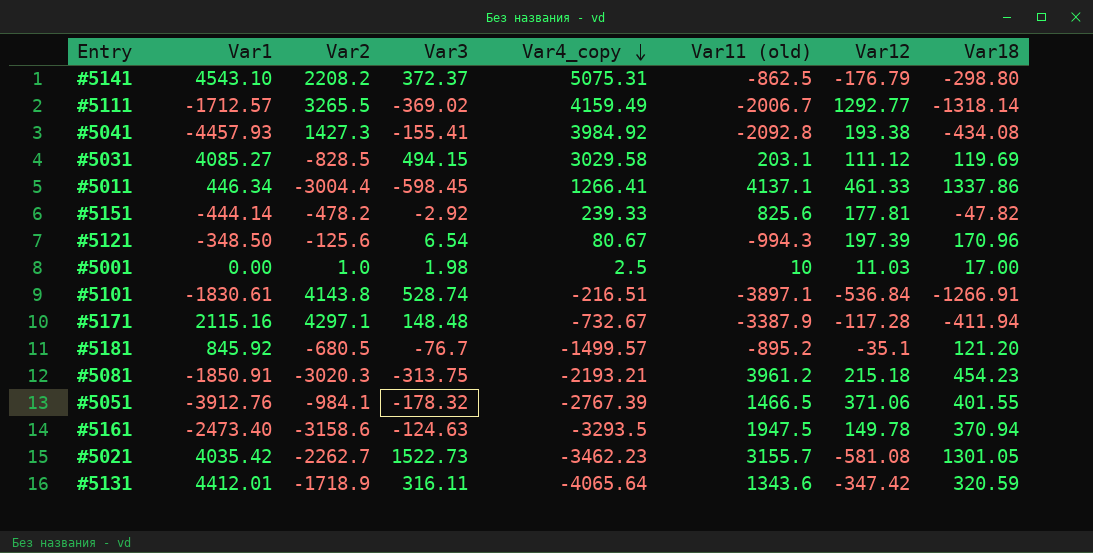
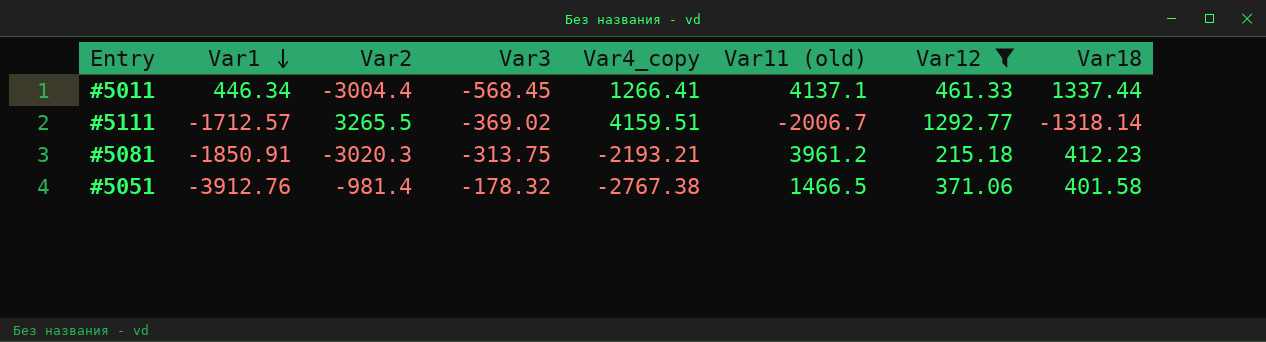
filter: none -> Var12 >= 215.18
row order: Var4_copy descending -> Var1 descending
#5011 | Var3: -598.45 -> -568.45
#5011 | Var18: 1337.86 -> 1337.44
#5111 | Var4_copy: 4159.49 -> 4159.51
#5081 | Var18: 454.23 -> 412.23
#5051 | Var2: -984.1 -> -981.4
#5051 | Var4_copy: -2767.39 -> -2767.38
#5051 | Var18: 401.55 -> 401.58

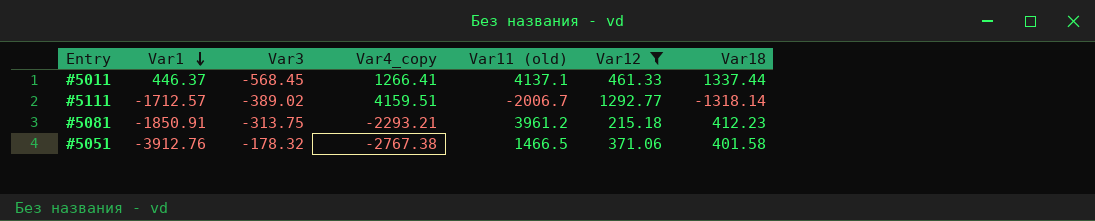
column Var2 | position: 3 -> none
#5011 | Var1: 446.34 -> 446.37
#5111 | Var3: -369.02 -> -389.02
#5081 | Var4_copy: -2193.21 -> -2293.21

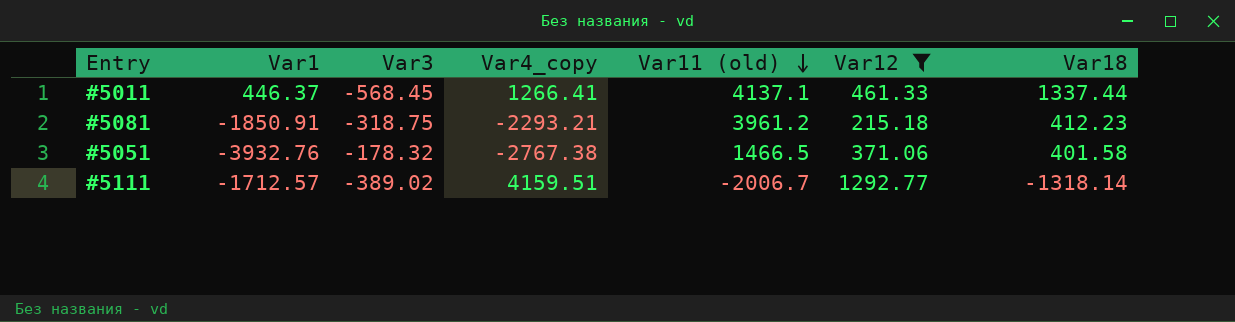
row order: Var1 descending -> Var11 (old) descending
#5081 | Var3: -313.75 -> -318.75
#5051 | Var1: -3912.76 -> -3932.76

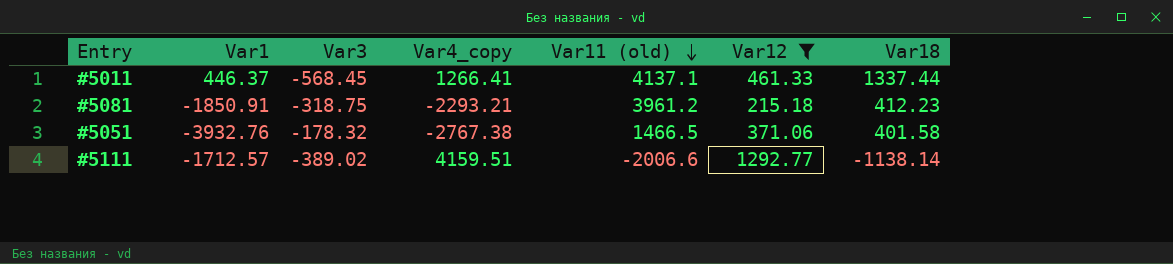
#5111 | Var11 (old): -2006.7 -> -2006.6
#5111 | Var18: -1318.14 -> -1138.14

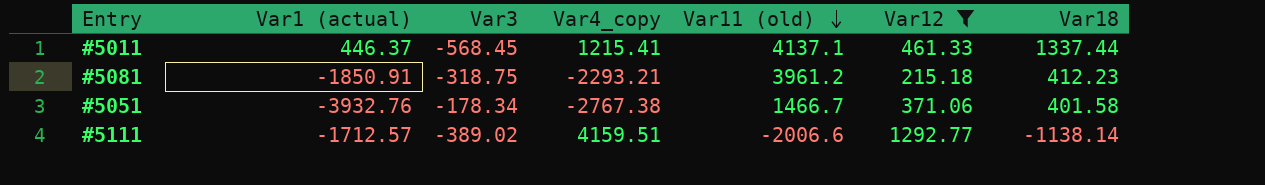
column name: Var1 -> Var1 (actual)
#5011 | Var4_copy: 1266.41 -> 1215.41
#5051 | Var3: -178.32 -> -178.34
#5051 | Var11 (old): 1466.5 -> 1466.7

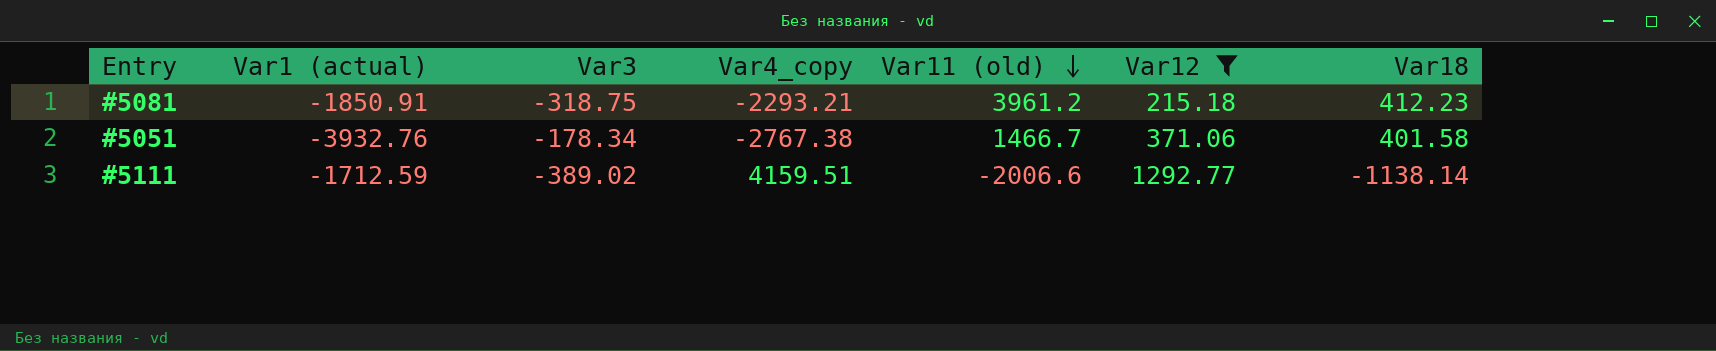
row #5011: 446.37 | -568.45 | 1215.41 | 4137.1 | 461.33 | 1337.44 -> none
#5111 | Var1 (actual): -1712.57 -> -1712.59

